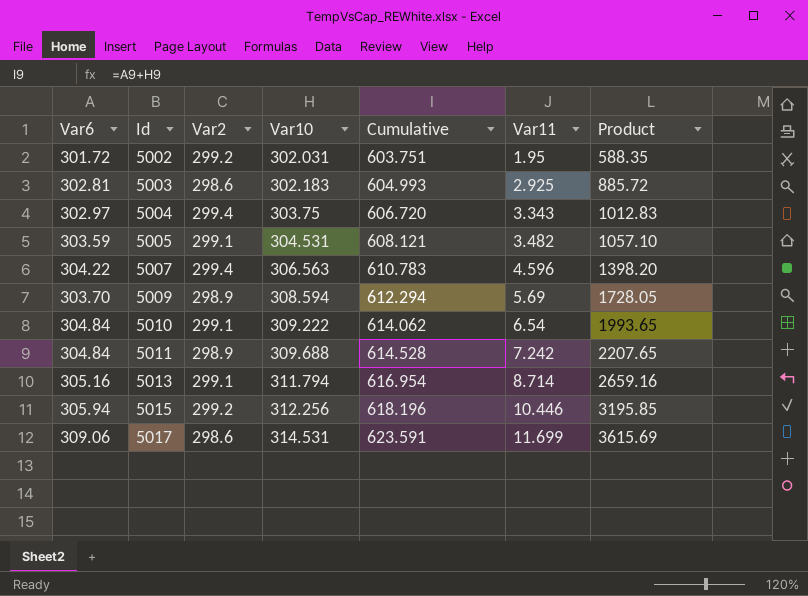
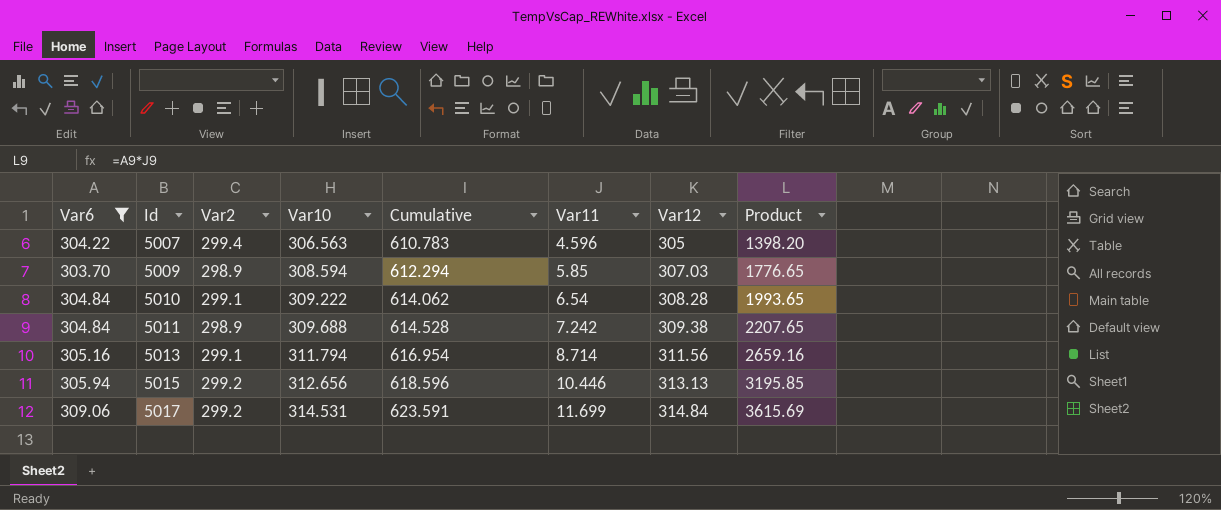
filter: none -> Var6 >= 303.70
column Var12 | position: none -> 7
5009 | Var11: 5.69 -> 5.85
5009 | Product: 1728.05 -> 1776.65
5015 | Var10: 312.256 -> 312.656
5015 | Cumulative: 618.196 -> 618.596
5017 | Var2: 298.6 -> 299.2

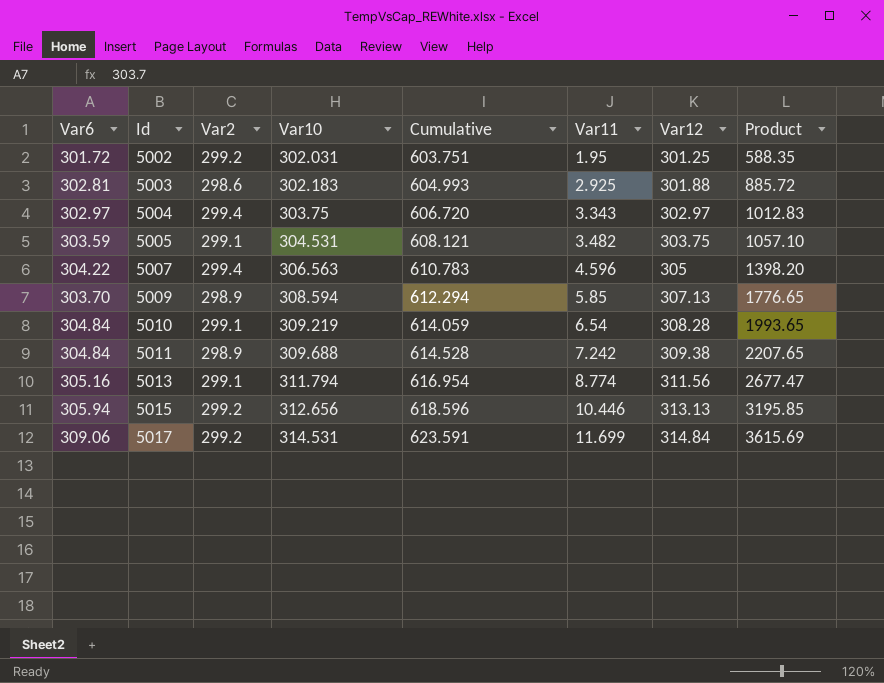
filter: Var6 >= 303.70 -> none
5009 | Var12: 307.03 -> 307.13
5010 | Var10: 309.222 -> 309.219
5010 | Cumulative: 614.062 -> 614.059
5013 | Var11: 8.714 -> 8.774
5013 | Product: 2659.16 -> 2677.47

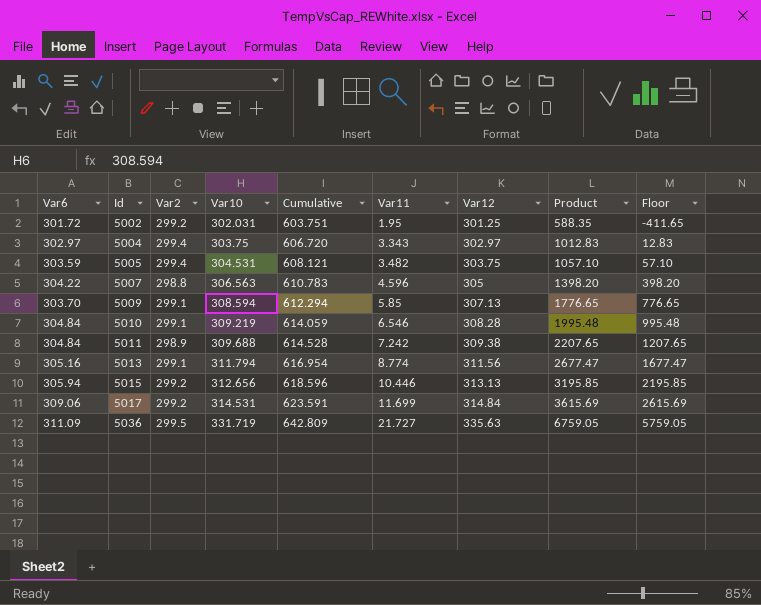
column Floor | formula: none -> [Product] - 1000
row 5003: 302.81 | 298.6 | 302.183 | 604.993 | 2.925 | 301.88 | 885.72 -> none
5005 | Var2: 299.1 -> 299.4
5007 | Var2: 299.4 -> 298.8
5009 | Var2: 298.9 -> 299.1
5010 | Var11: 6.54 -> 6.546
5010 | Product: 1993.65 -> 1995.48
row 5036: none -> 311.09 | 299.5 | 331.719 | 642.809 | 21.727 | 335.63 | 6759.05 | 5759.05

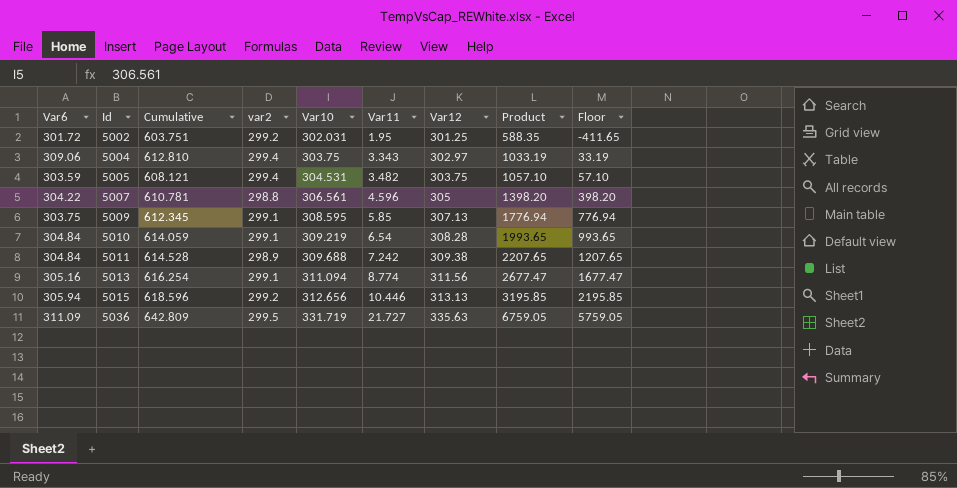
column Cumulative | position: 5 -> 3
column name: Var2 -> var2
row 5017: 309.06 | 299.2 | 314.531 | 623.591 | 11.699 | 314.84 | 3615.69 | 2615.69 -> none
5004 | Var6: 302.97 -> 309.06
5004 | Cumulative: 606.720 -> 612.810
5004 | Product: 1012.83 -> 1033.19
5004 | Floor: 12.83 -> 33.19
5007 | Cumulative: 610.783 -> 610.781
5007 | Var10: 306.563 -> 306.561
5009 | Var6: 303.70 -> 303.75
5009 | Cumulative: 612.294 -> 612.345
5009 | Var10: 308.594 -> 308.595
5009 | Product: 1776.65 -> 1776.94
5009 | Floor: 776.65 -> 776.94
5010 | Var11: 6.546 -> 6.54
5010 | Product: 1995.48 -> 1993.65
5010 | Floor: 995.48 -> 993.65
5013 | Cumulative: 616.954 -> 616.254
5013 | Var10: 311.794 -> 311.094

